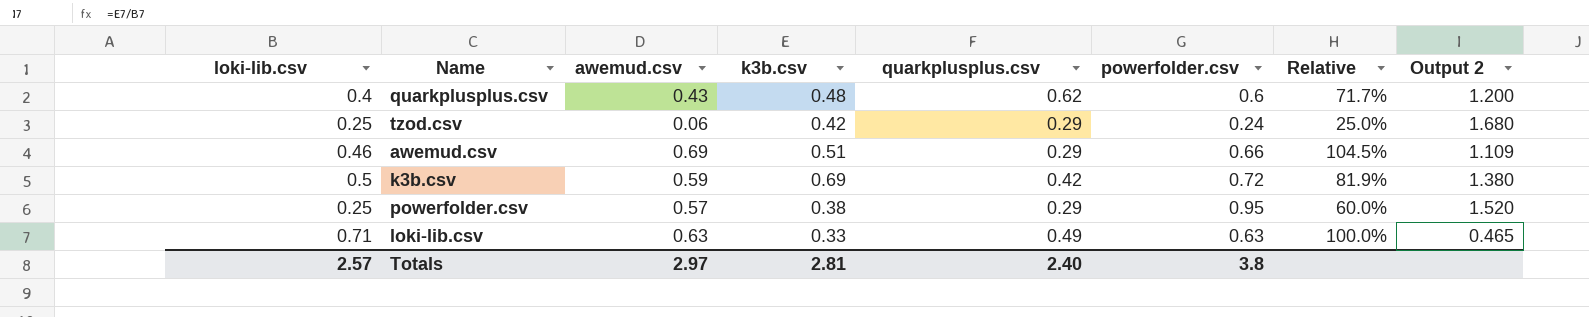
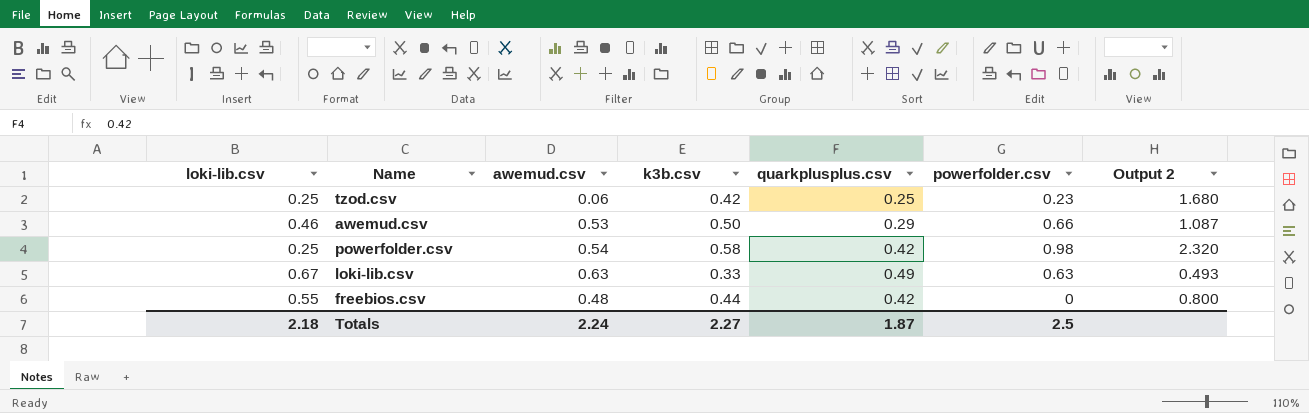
column Relative | formula: [awemud.csv] / [powerfolder.csv] -> none
row quarkplusplus.csv: 0.4 | 0.43 | 0.48 | 0.62 | 0.6 | 71.7% | 1.200 -> none
row k3b.csv: 0.5 | 0.59 | 0.69 | 0.42 | 0.72 | 81.9% | 1.380 -> none
tzod.csv | quarkplusplus.csv: 0.29 -> 0.25
tzod.csv | powerfolder.csv: 0.24 -> 0.23
awemud.csv | awemud.csv: 0.69 -> 0.53
awemud.csv | k3b.csv: 0.51 -> 0.50
awemud.csv | Output 2: 1.109 -> 1.087
powerfolder.csv | awemud.csv: 0.57 -> 0.54
powerfolder.csv | k3b.csv: 0.38 -> 0.58
powerfolder.csv | quarkplusplus.csv: 0.29 -> 0.42
powerfolder.csv | powerfolder.csv: 0.95 -> 0.98
powerfolder.csv | Output 2: 1.520 -> 2.320
loki-lib.csv | loki-lib.csv: 0.71 -> 0.67
loki-lib.csv | Output 2: 0.465 -> 0.493
row freebios.csv: none -> 0.55 | 0.48 | 0.44 | 0.42 | 0 | 0.800
Totals | loki-lib.csv: 2.57 -> 2.18
Totals | awemud.csv: 2.97 -> 2.24
Totals | k3b.csv: 2.81 -> 2.27
Totals | quarkplusplus.csv: 2.40 -> 1.87
Totals | powerfolder.csv: 3.8 -> 2.5

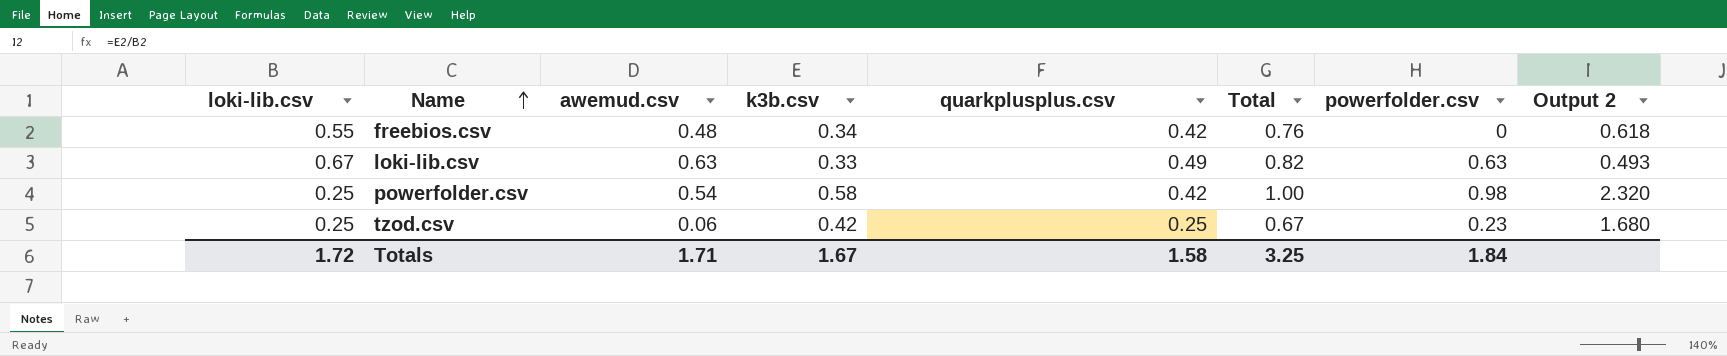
row order: none -> Name ascending
column Total | formula: none -> [k3b.csv] + [quarkplusplus.csv]
row awemud.csv: 0.46 | 0.53 | 0.50 | 0.29 | 0.66 | 1.087 -> none
freebios.csv | k3b.csv: 0.44 -> 0.34
freebios.csv | Output 2: 0.800 -> 0.618
Totals | loki-lib.csv: 2.18 -> 1.72
Totals | awemud.csv: 2.24 -> 1.71
Totals | k3b.csv: 2.27 -> 1.67
Totals | quarkplusplus.csv: 1.87 -> 1.58
Totals | powerfolder.csv: 2.5 -> 1.84

